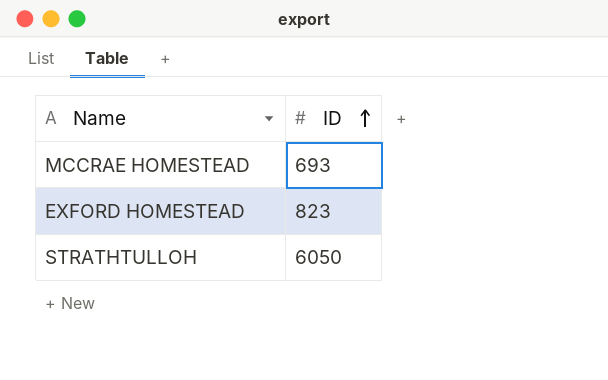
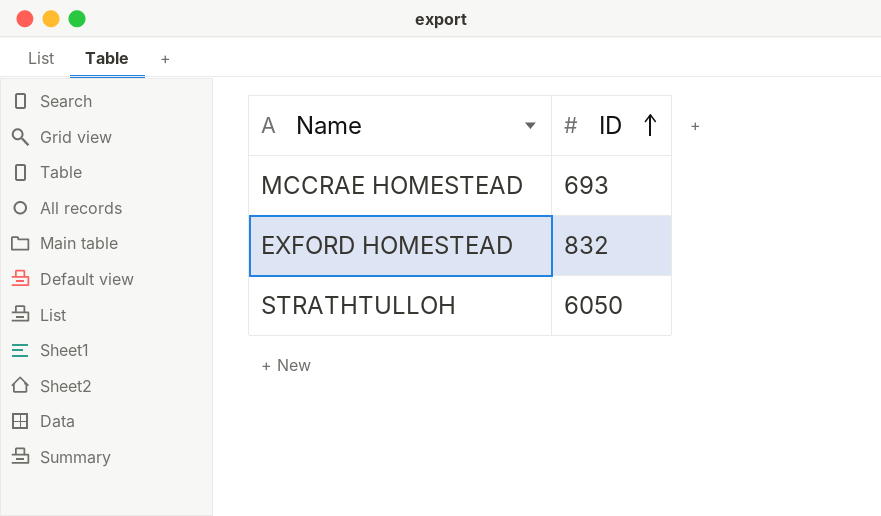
EXFORD HOMESTEAD | ID: 823 -> 832

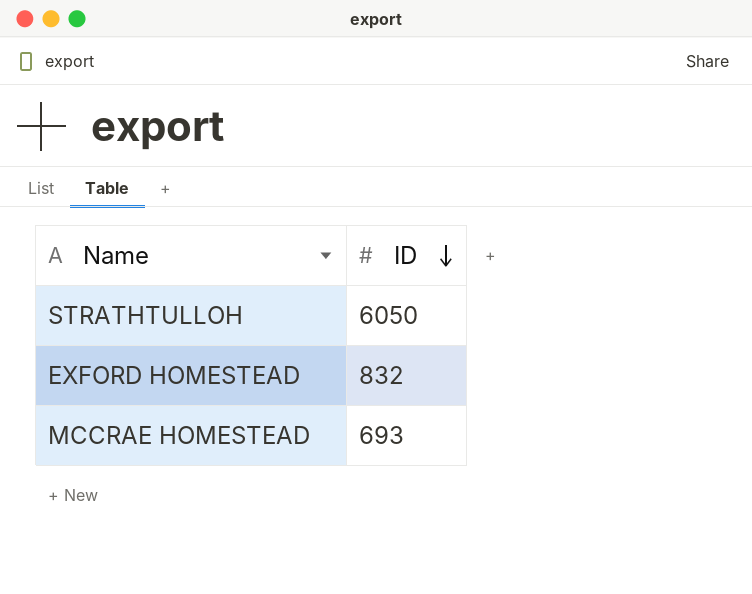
row order: ID ascending -> ID descending

